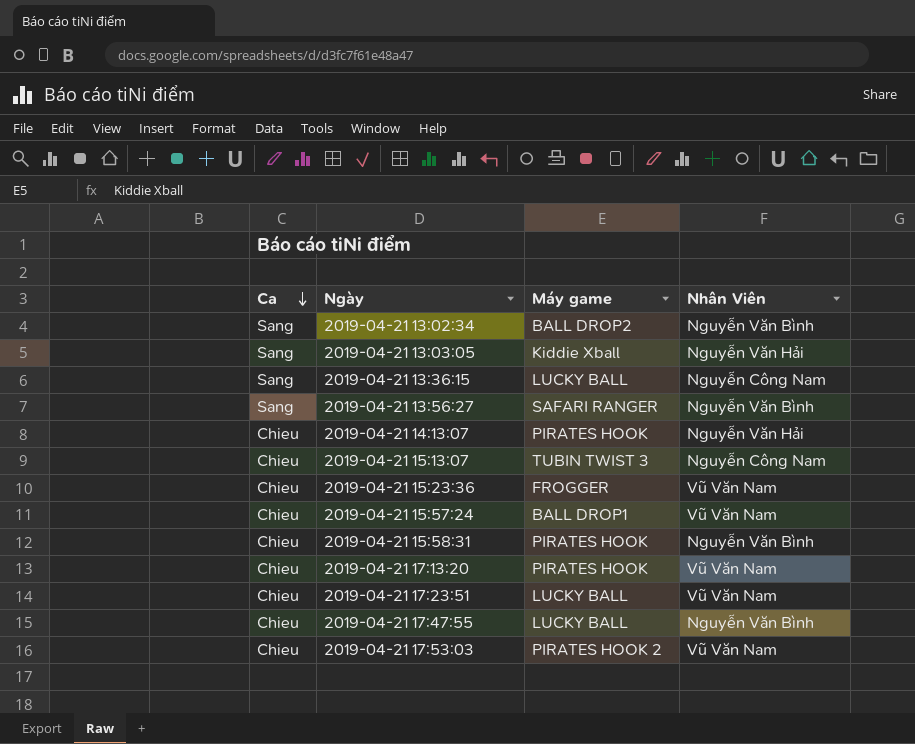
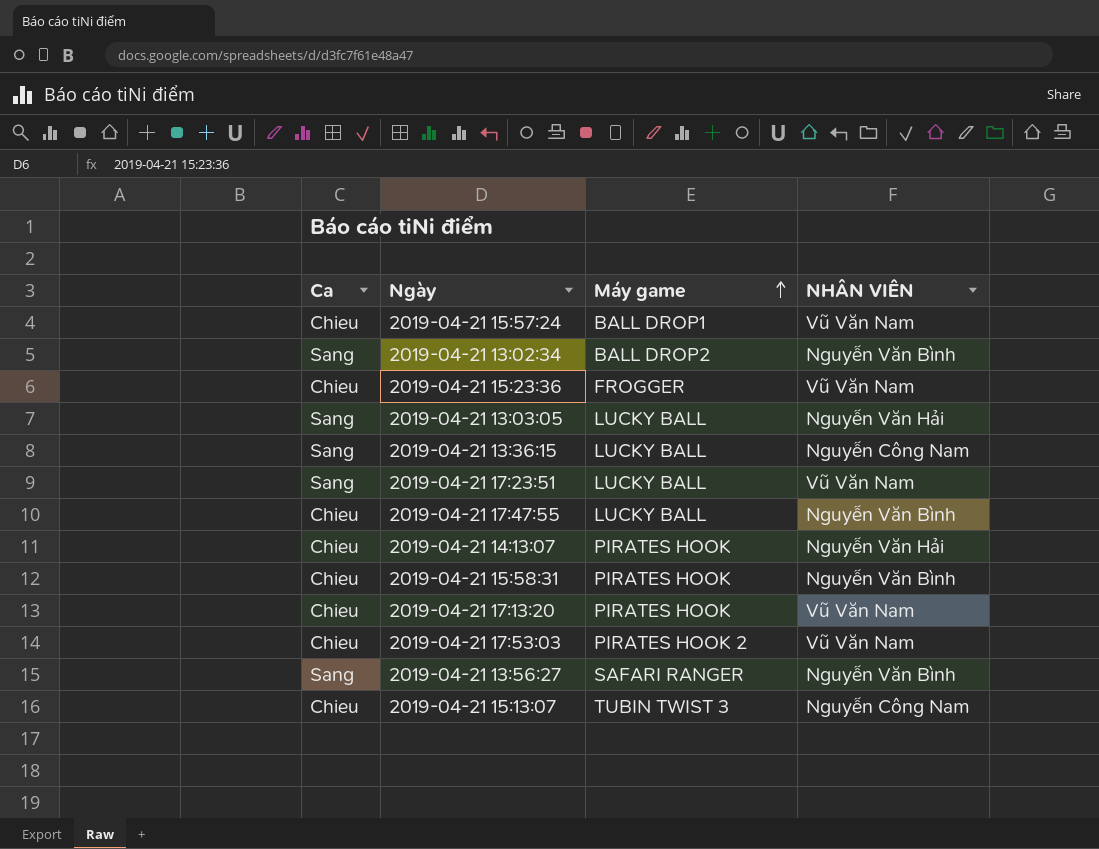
row order: Ca descending -> Máy game ascending
column name: Nhân Viên -> NHÂN VIÊN
2019-04-21 13:03:05 | Máy game: Kiddie Xball -> LUCKY BALL
2019-04-21 17:23:51 | Ca: Chieu -> Sang

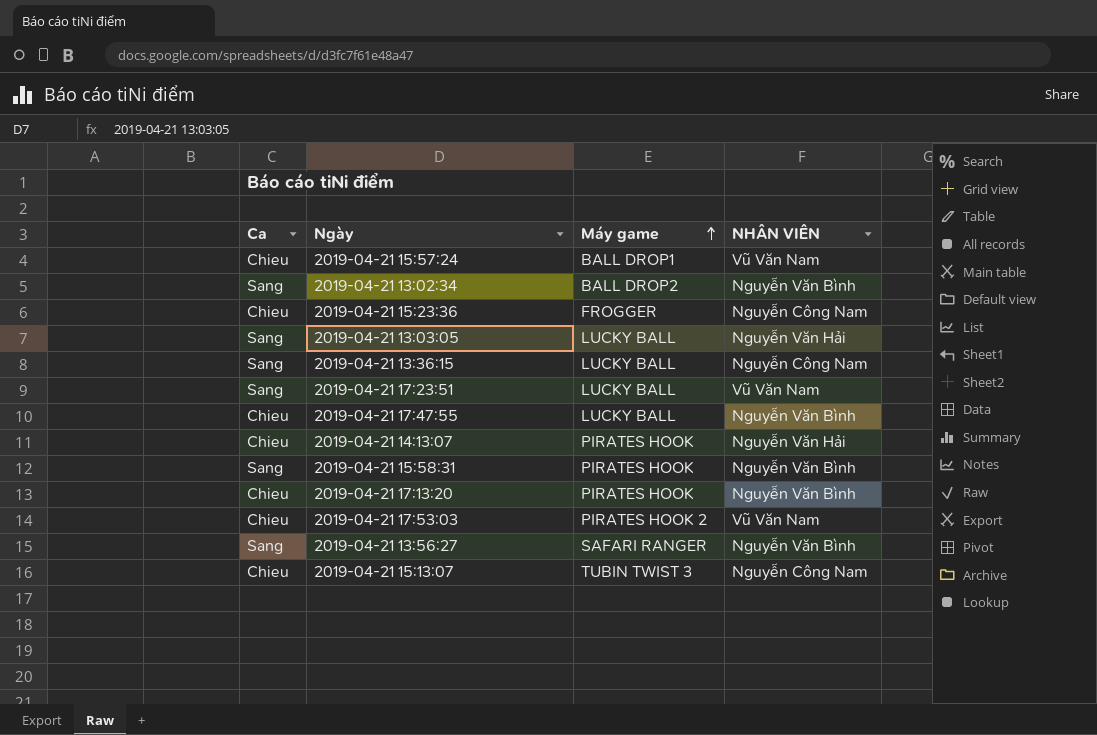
2019-04-21 15:23:36 | NHÂN VIÊN: Vũ Văn Nam -> Nguyễn Công Nam
2019-04-21 15:58:31 | Ca: Chieu -> Sang
2019-04-21 17:13:20 | NHÂN VIÊN: Vũ Văn Nam -> Nguyễn Văn Bình

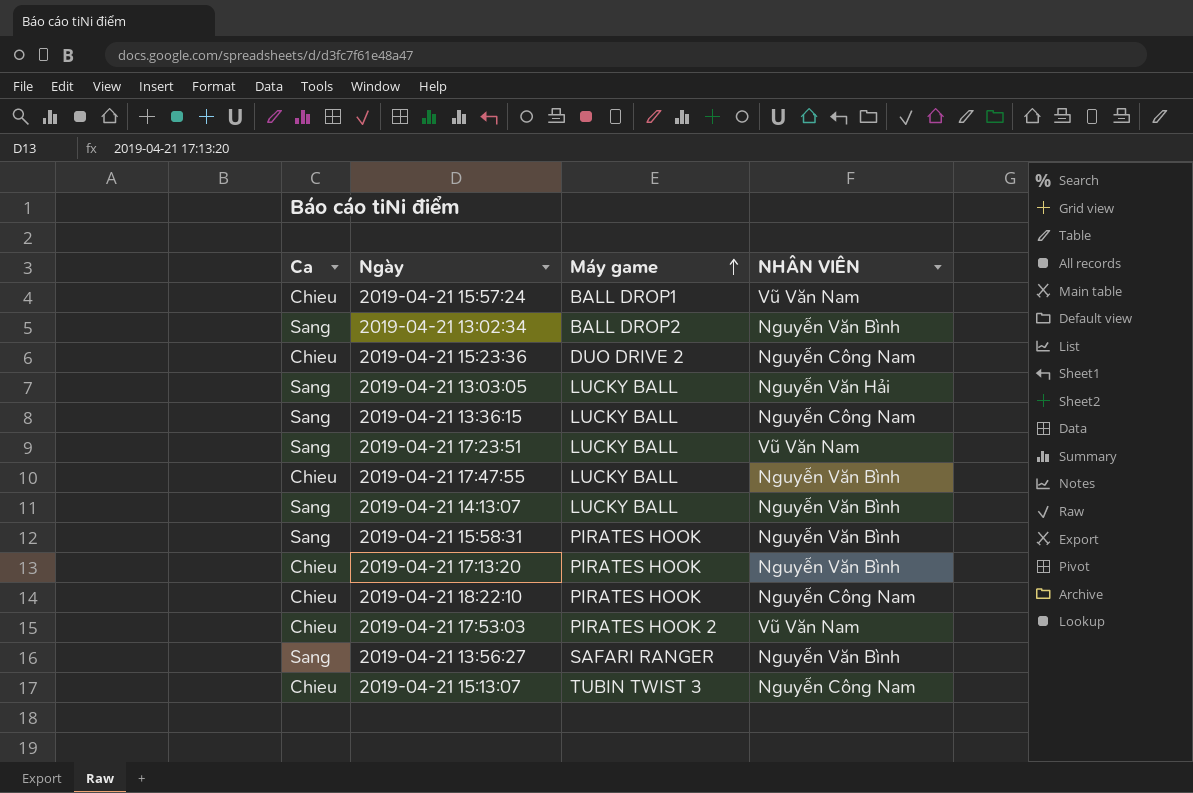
2019-04-21 15:23:36 | Máy game: FROGGER -> DUO DRIVE 2
2019-04-21 14:13:07 | Ca: Chieu -> Sang
2019-04-21 14:13:07 | Máy game: PIRATES HOOK -> LUCKY BALL
2019-04-21 14:13:07 | NHÂN VIÊN: Nguyễn Văn Hải -> Nguyễn Văn Bình
row 2019-04-21 18:22:10: none -> Chieu | PIRATES HOOK | Nguyễn Công Nam

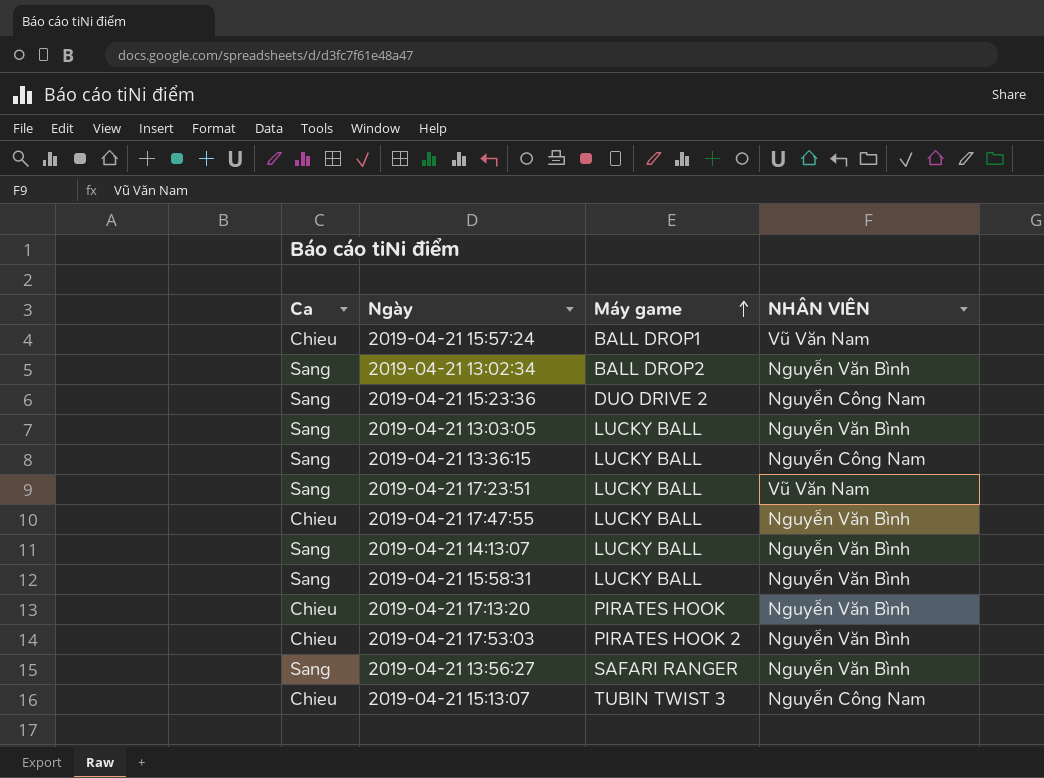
row 2019-04-21 18:22:10: Chieu | PIRATES HOOK | Nguyễn Công Nam -> none
2019-04-21 15:23:36 | Ca: Chieu -> Sang
2019-04-21 13:03:05 | NHÂN VIÊN: Nguyễn Văn Hải -> Nguyễn Văn Bình
2019-04-21 15:58:31 | Máy game: PIRATES HOOK -> LUCKY BALL
2019-04-21 17:53:03 | NHÂN VIÊN: Vũ Văn Nam -> Nguyễn Văn Bình

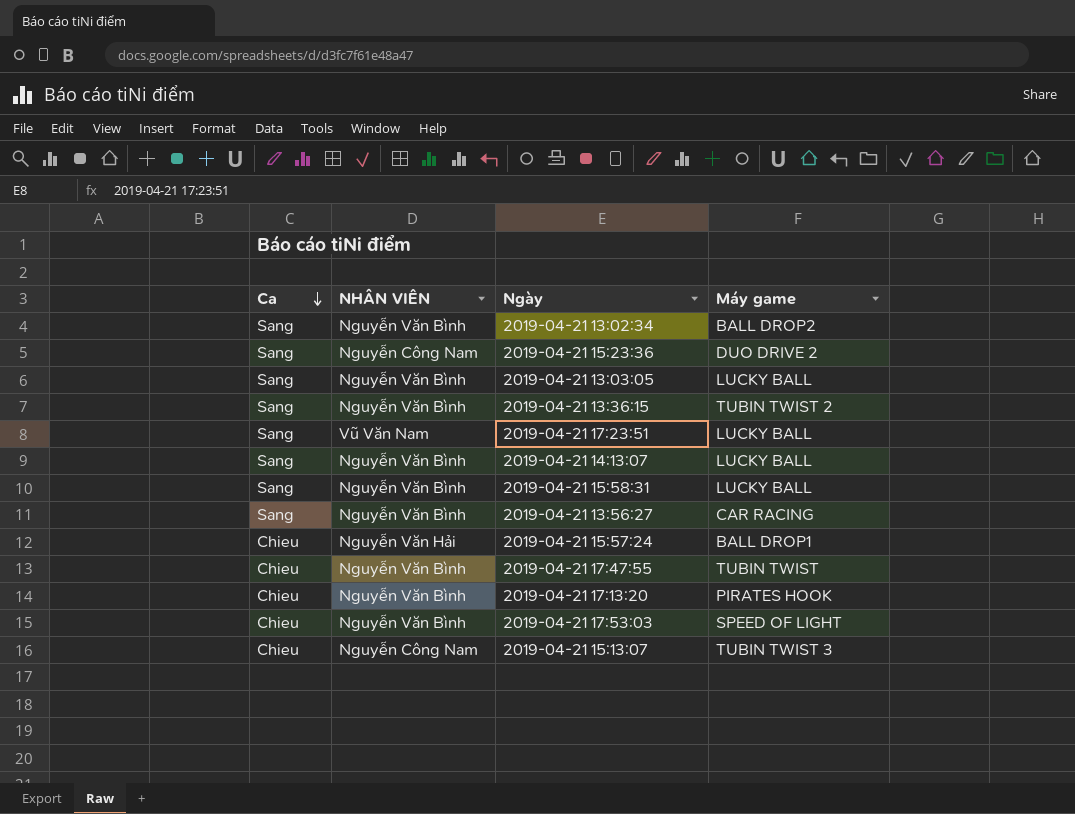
row order: Máy game ascending -> Ca descending
column NHÂN VIÊN | position: 4 -> 2
2019-04-21 13:36:15 | NHÂN VIÊN: Nguyễn Công Nam -> Nguyễn Văn Bình
2019-04-21 13:36:15 | Máy game: LUCKY BALL -> TUBIN TWIST 2
2019-04-21 13:56:27 | Máy game: SAFARI RANGER -> CAR RACING
2019-04-21 15:57:24 | NHÂN VIÊN: Vũ Văn Nam -> Nguyễn Văn Hải
2019-04-21 17:47:55 | Máy game: LUCKY BALL -> TUBIN TWIST
2019-04-21 17:53:03 | Máy game: PIRATES HOOK 2 -> SPEED OF LIGHT

